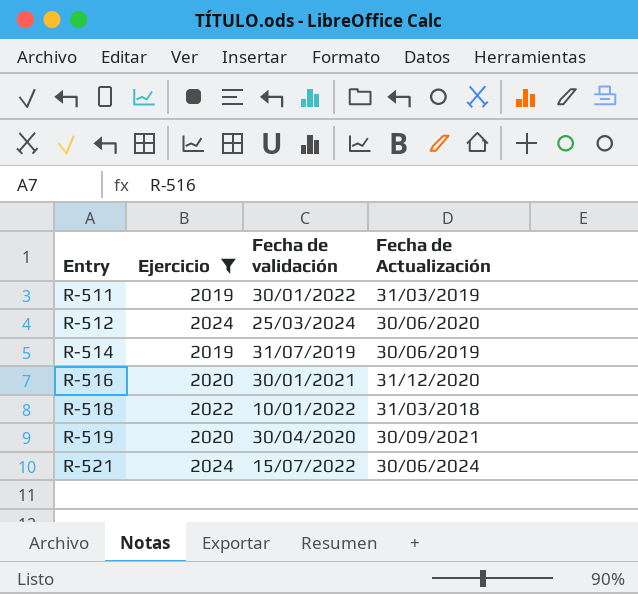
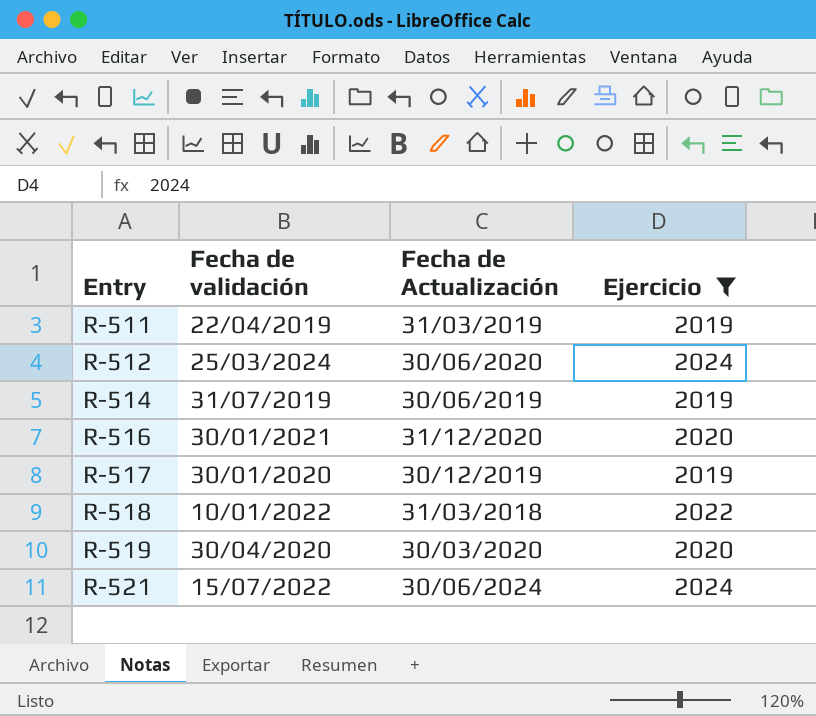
column Ejercicio | position: 2 -> 4
R-511 | Fecha de validación: 30/01/2022 -> 22/04/2019
row R-517: none -> 30/01/2020 | 30/12/2019 | 2019
R-519 | Fecha de Actualización: 30/09/2021 -> 30/03/2020

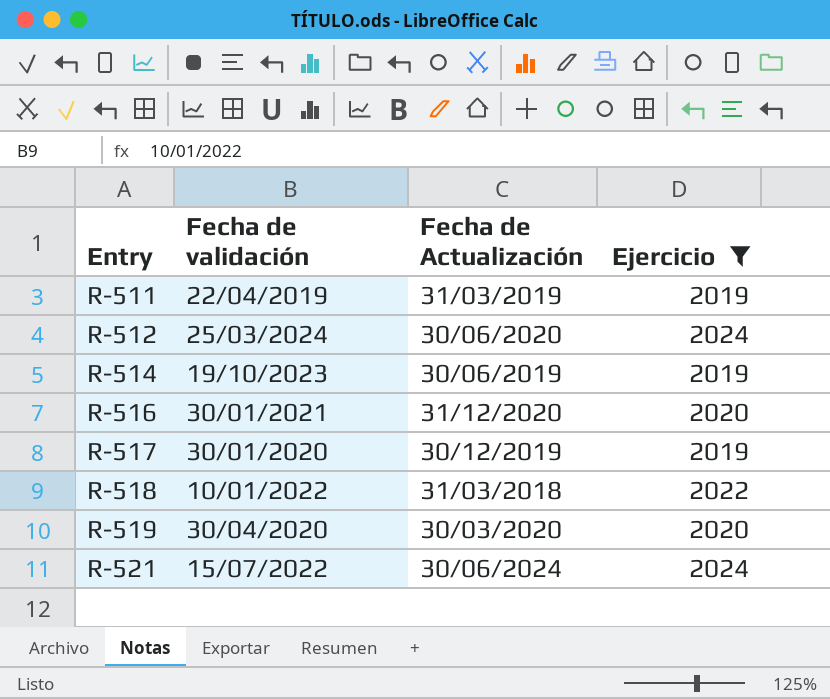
R-514 | Fecha de validación: 31/07/2019 -> 19/10/2023

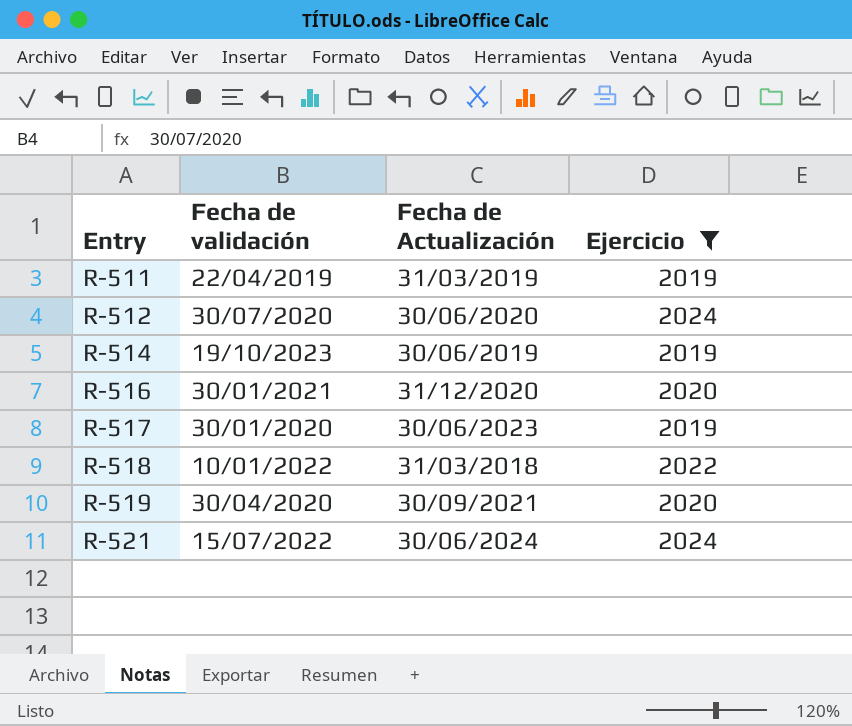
R-512 | Fecha de validación: 25/03/2024 -> 30/07/2020
R-517 | Fecha de Actualización: 30/12/2019 -> 30/06/2023
R-519 | Fecha de Actualización: 30/03/2020 -> 30/09/2021

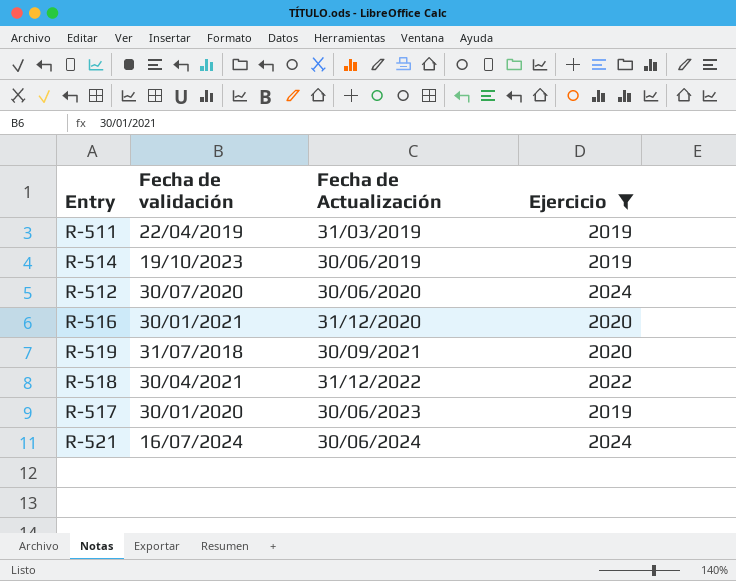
row order: Entry ascending -> Fecha de Actualización ascending
R-519 | Fecha de validación: 30/04/2020 -> 31/07/2018
R-518 | Fecha de validación: 10/01/2022 -> 30/04/2021
R-518 | Fecha de Actualización: 31/03/2018 -> 31/12/2022
R-521 | Fecha de validación: 15/07/2022 -> 16/07/2024

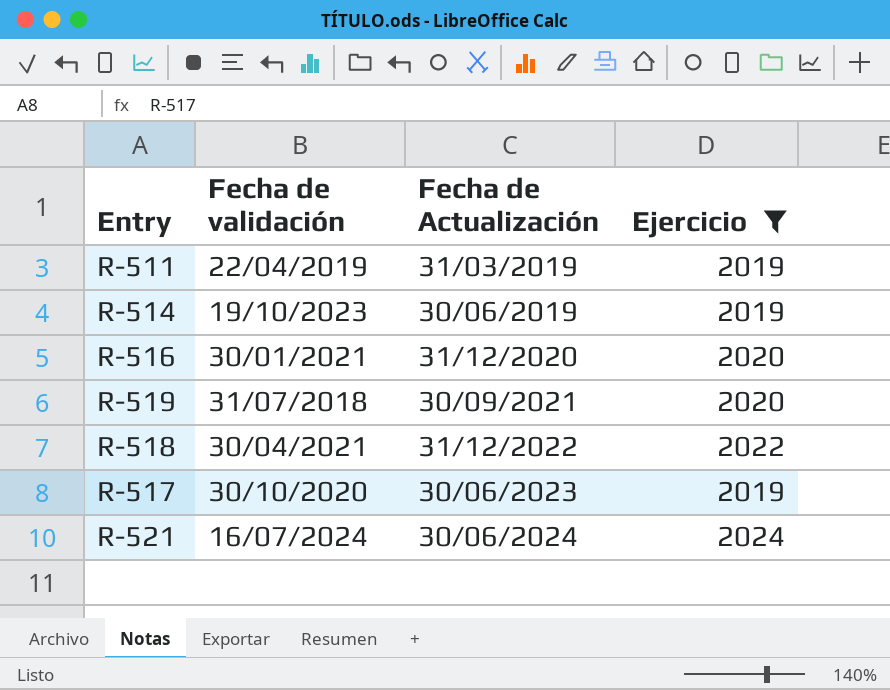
row R-512: 30/07/2020 | 30/06/2020 | 2024 -> none
R-517 | Fecha de validación: 30/01/2020 -> 30/10/2020

